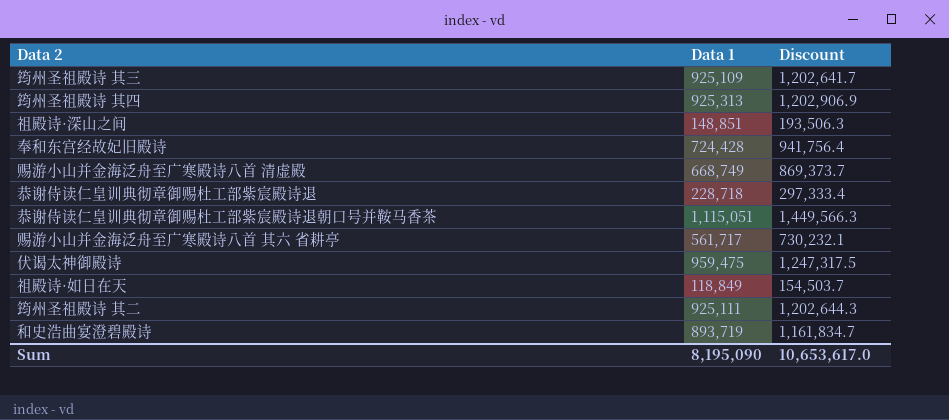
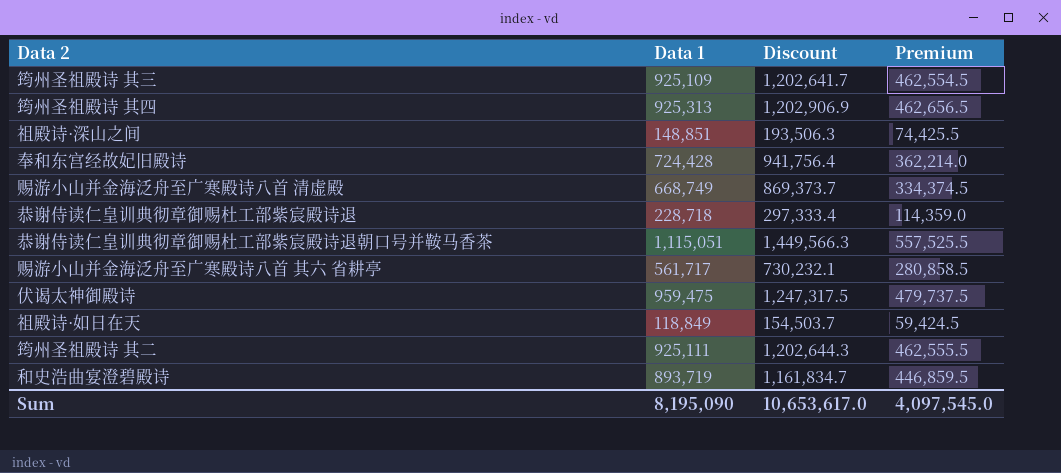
column Premium | formula: none -> [Data 1] * 0.5

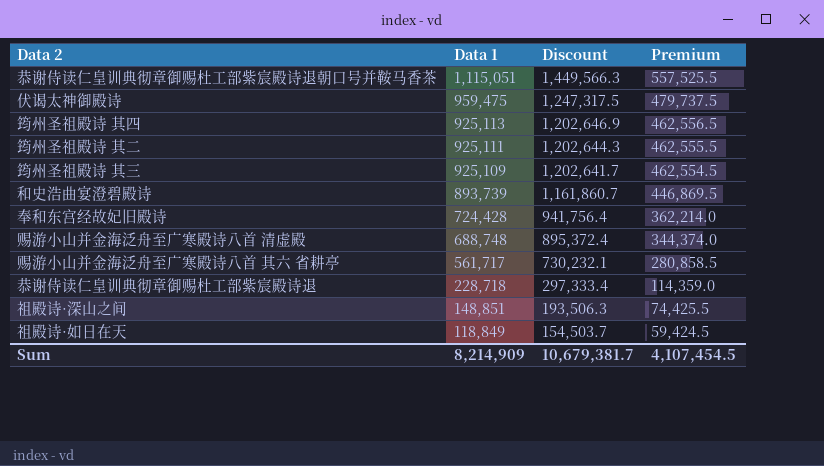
row order: none -> Data 1 descending
筠州圣祖殿诗 其四 | Data 1: 925,313 -> 925,113
筠州圣祖殿诗 其四 | Discount: 1,202,906.9 -> 1,202,646.9
筠州圣祖殿诗 其四 | Premium: 462,656.5 -> 462,556.5
和史浩曲宴澄碧殿诗 | Data 1: 893,719 -> 893,739
和史浩曲宴澄碧殿诗 | Discount: 1,161,834.7 -> 1,161,860.7
和史浩曲宴澄碧殿诗 | Premium: 446,859.5 -> 446,869.5
赐游小山并金海泛舟至广寒殿诗八首 清虚殿 | Data 1: 668,749 -> 688,748
赐游小山并金海泛舟至广寒殿诗八首 清虚殿 | Discount: 869,373.7 -> 895,372.4
赐游小山并金海泛舟至广寒殿诗八首 清虚殿 | Premium: 334,374.5 -> 344,374.0
Sum | Data 1: 8,195,090 -> 8,214,909
Sum | Discount: 10,653,617.0 -> 10,679,381.7
Sum | Premium: 4,097,545.0 -> 4,107,454.5

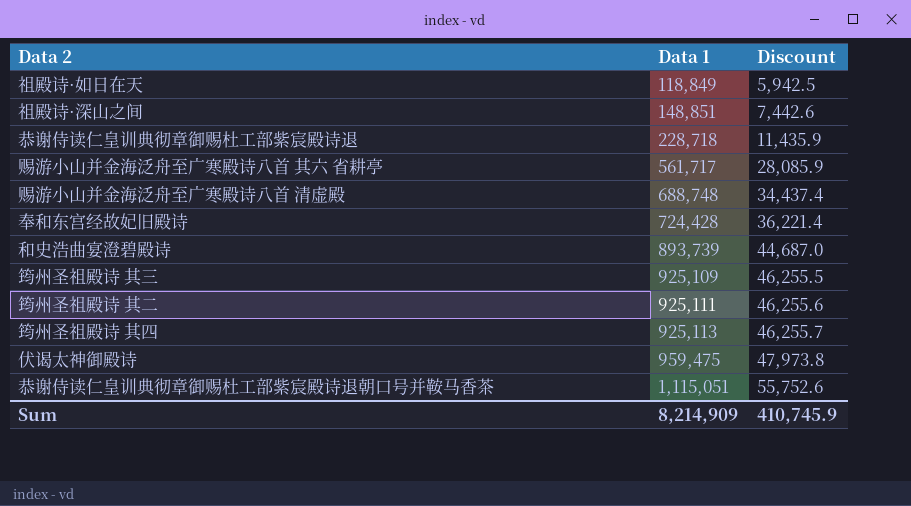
row order: Data 1 descending -> Data 1 ascending
column Premium | formula: [Data 1] * 0.5 -> none
column Discount | formula: [Data 1] * 1.3 -> [Data 1] * 0.05
Sum | Discount: 10,679,381.7 -> 410,745.9

